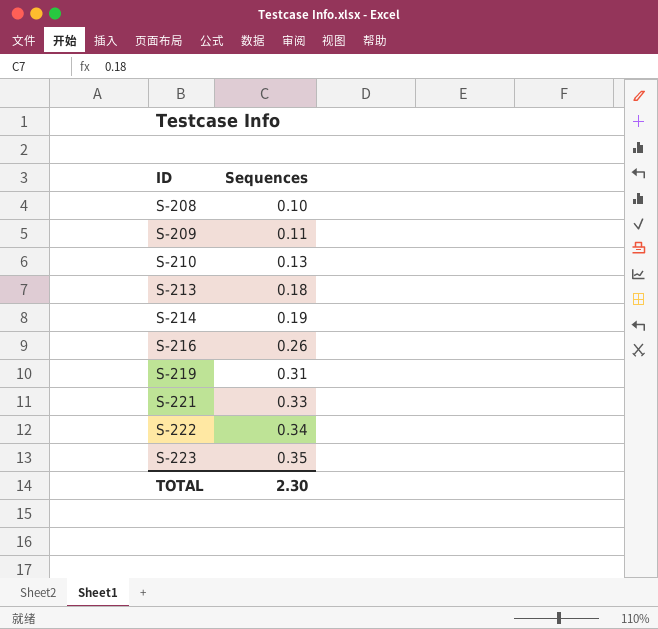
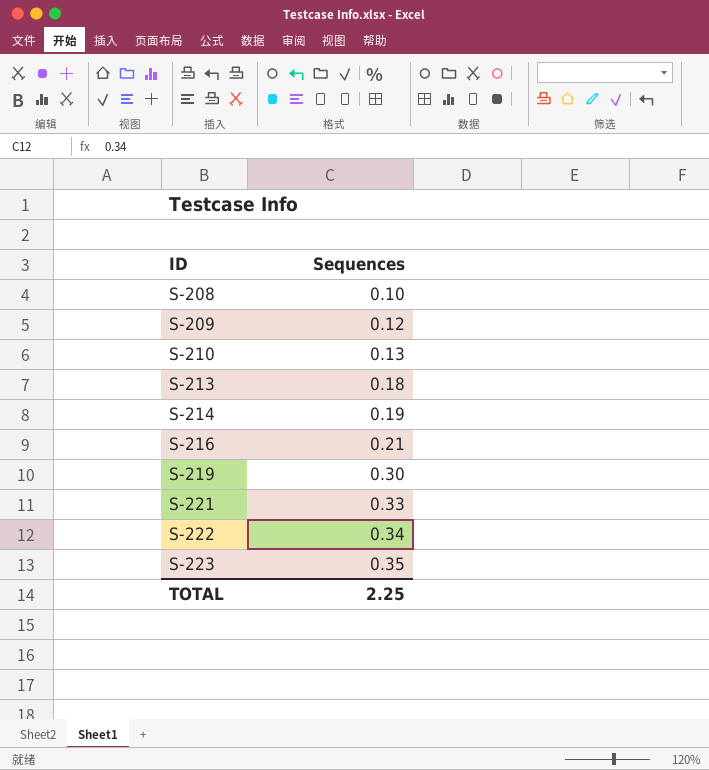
S-209 | Sequences: 0.11 -> 0.12
S-216 | Sequences: 0.26 -> 0.21
S-219 | Sequences: 0.31 -> 0.30
TOTAL | Sequences: 2.30 -> 2.25

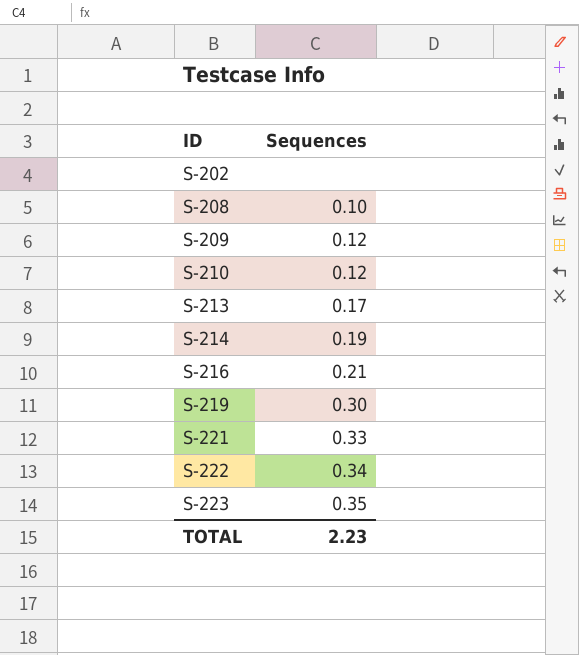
row S-202: none -> none
S-210 | Sequences: 0.13 -> 0.12
S-213 | Sequences: 0.18 -> 0.17
TOTAL | Sequences: 2.25 -> 2.23

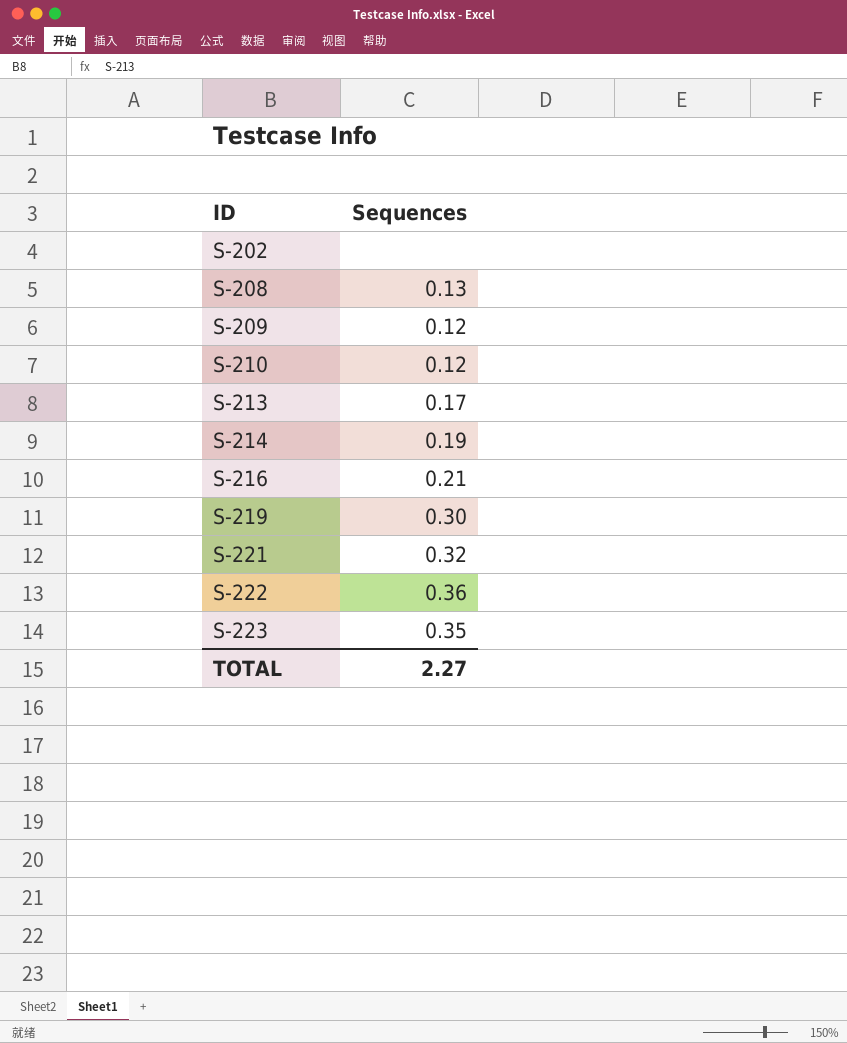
S-208 | Sequences: 0.10 -> 0.13
S-221 | Sequences: 0.33 -> 0.32
S-222 | Sequences: 0.34 -> 0.36
TOTAL | Sequences: 2.23 -> 2.27

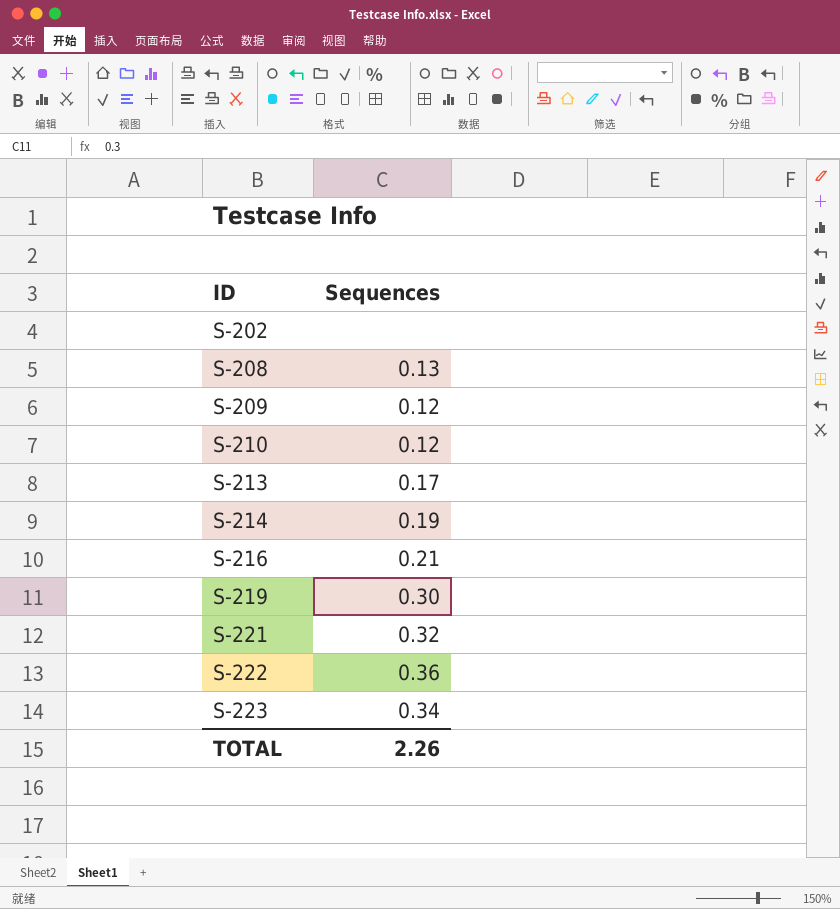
S-223 | Sequences: 0.35 -> 0.34
TOTAL | Sequences: 2.27 -> 2.26

